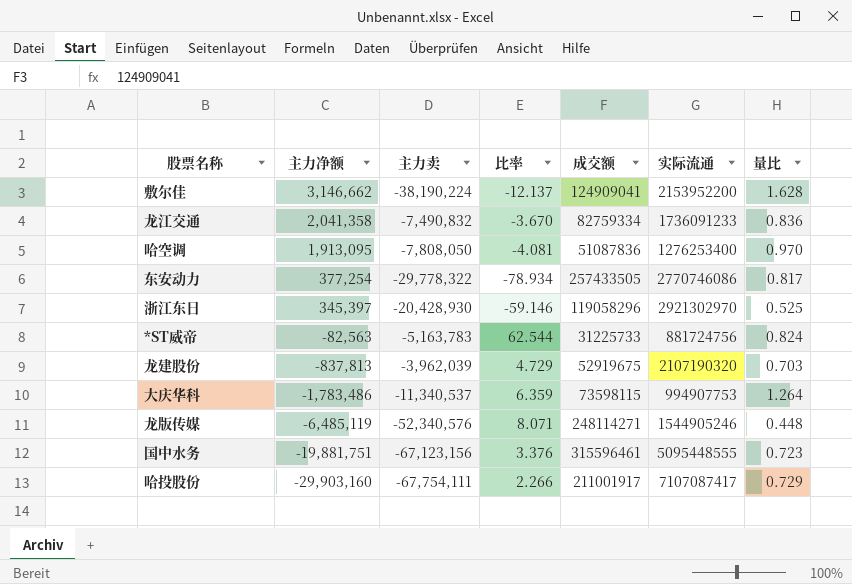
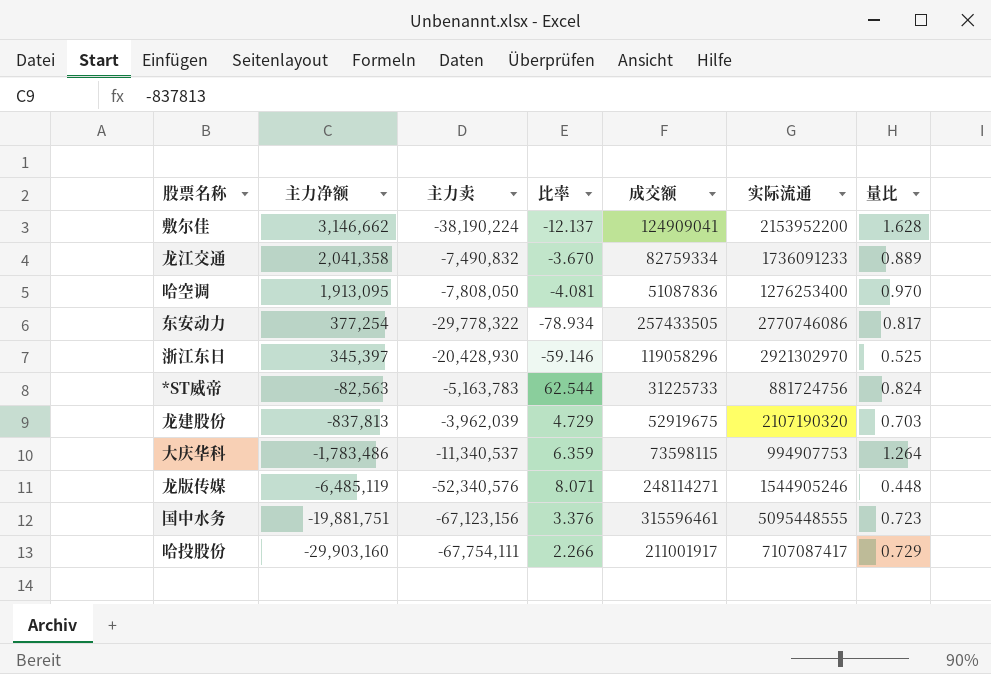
龙江交通 | 量比: 0.836 -> 0.889

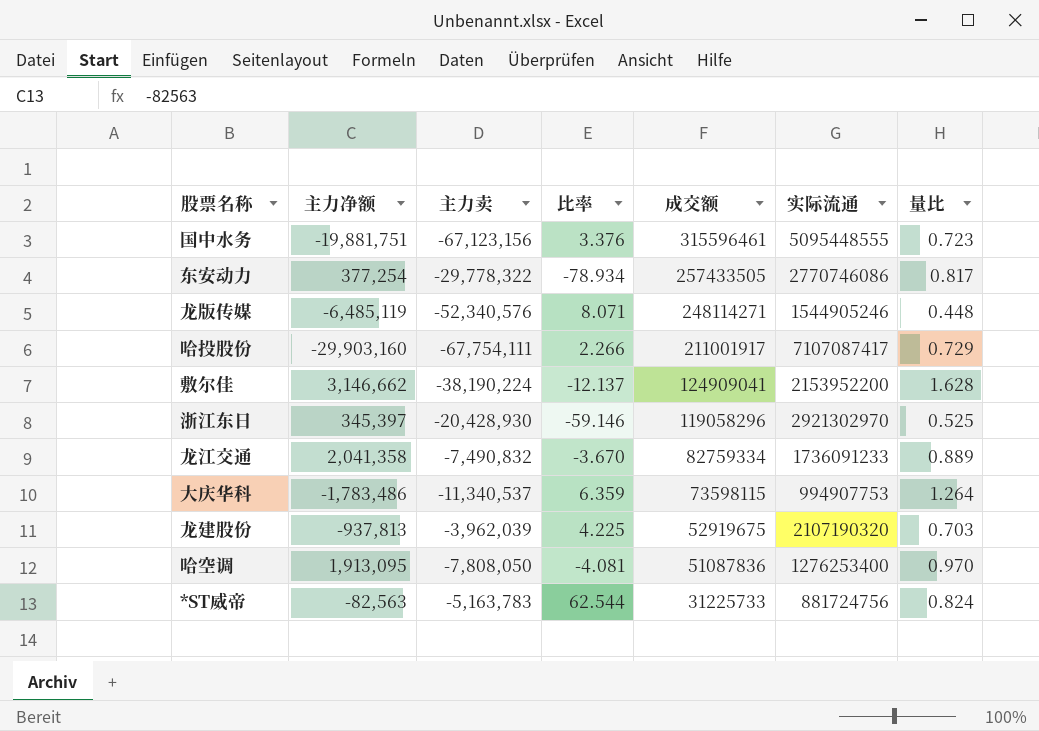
row order: 主力净额 descending -> 成交额 descending
龙建股份 | 主力净额: -837,813 -> -937,813
龙建股份 | 比率: 4.729 -> 4.225

